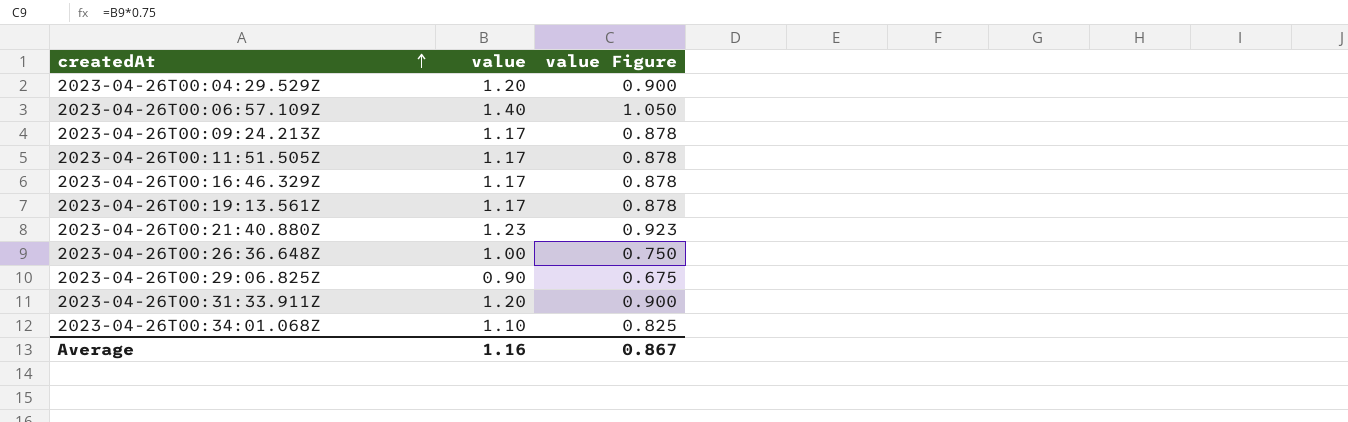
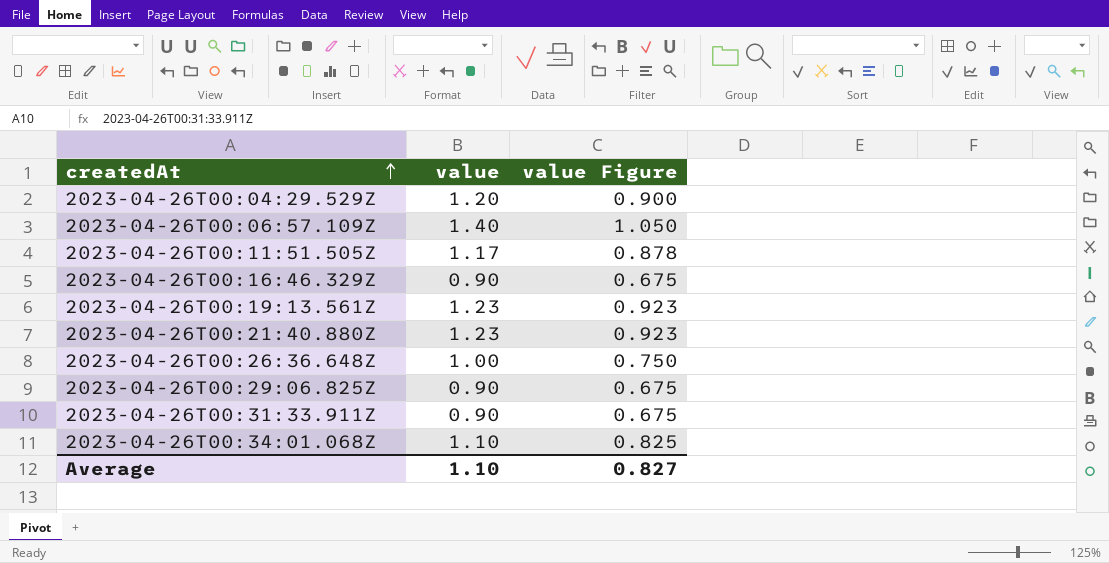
row 2023-04-26T00:09:24.213Z: 1.17 | 0.878 -> none
2023-04-26T00:16:46.329Z | value: 1.17 -> 0.90
2023-04-26T00:16:46.329Z | value Figure: 0.878 -> 0.675
2023-04-26T00:19:13.561Z | value: 1.17 -> 1.23
2023-04-26T00:19:13.561Z | value Figure: 0.878 -> 0.923
2023-04-26T00:31:33.911Z | value: 1.20 -> 0.90
2023-04-26T00:31:33.911Z | value Figure: 0.900 -> 0.675
Average | value: 1.16 -> 1.10
Average | value Figure: 0.867 -> 0.827

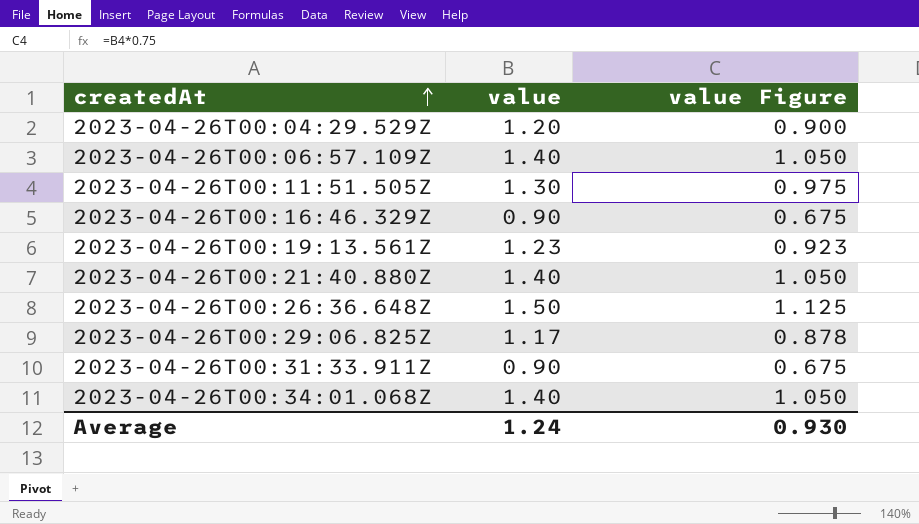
2023-04-26T00:11:51.505Z | value: 1.17 -> 1.30
2023-04-26T00:11:51.505Z | value Figure: 0.878 -> 0.975
2023-04-26T00:21:40.880Z | value: 1.23 -> 1.40
2023-04-26T00:21:40.880Z | value Figure: 0.923 -> 1.050
2023-04-26T00:26:36.648Z | value: 1.00 -> 1.50
2023-04-26T00:26:36.648Z | value Figure: 0.750 -> 1.125
2023-04-26T00:29:06.825Z | value: 0.90 -> 1.17
2023-04-26T00:29:06.825Z | value Figure: 0.675 -> 0.878
2023-04-26T00:34:01.068Z | value: 1.10 -> 1.40
2023-04-26T00:34:01.068Z | value Figure: 0.825 -> 1.050
Average | value: 1.10 -> 1.24
Average | value Figure: 0.827 -> 0.930

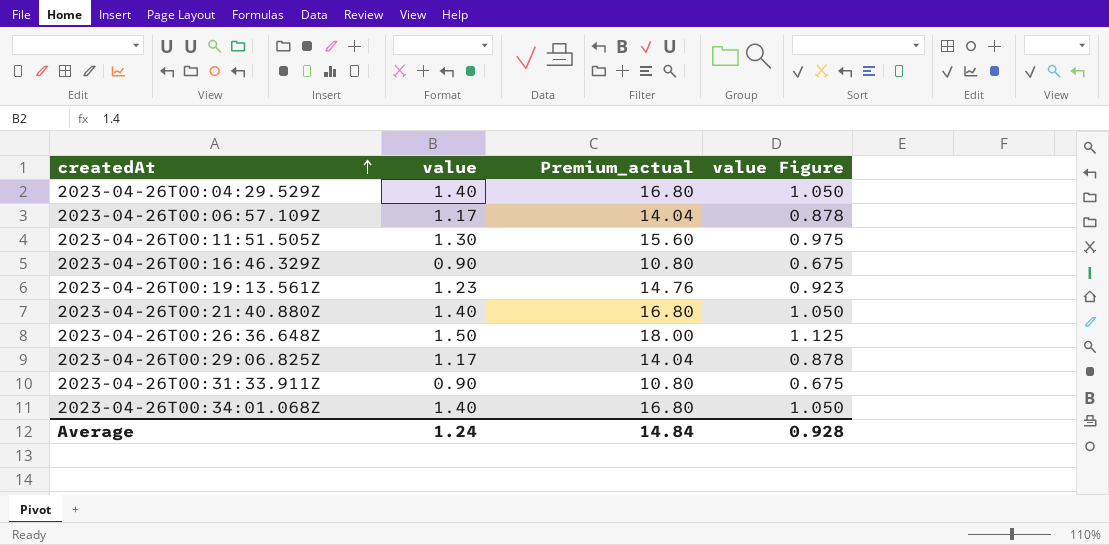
column Premium_actual | formula: none -> [value] * 12
2023-04-26T00:04:29.529Z | value: 1.20 -> 1.40
2023-04-26T00:04:29.529Z | value Figure: 0.900 -> 1.050
2023-04-26T00:06:57.109Z | value: 1.40 -> 1.17
2023-04-26T00:06:57.109Z | value Figure: 1.050 -> 0.878
Average | value Figure: 0.930 -> 0.928

